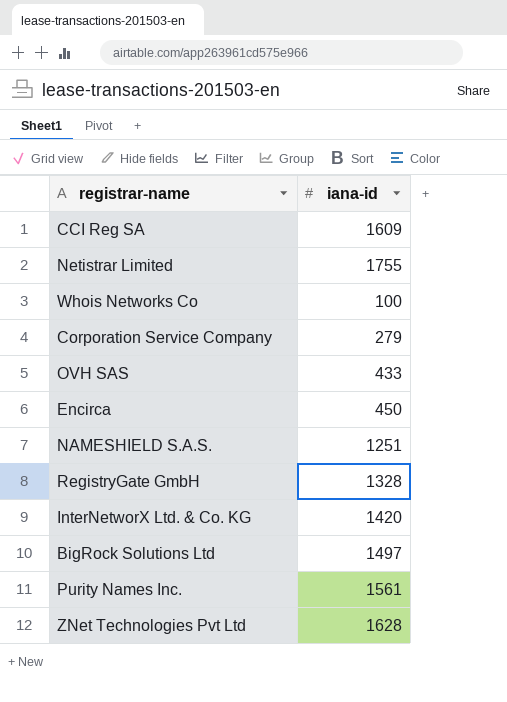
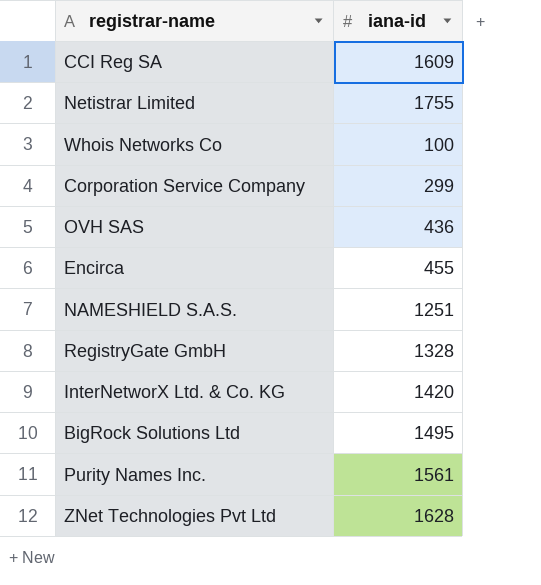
Corporation Service Company | iana-id: 279 -> 299
OVH SAS | iana-id: 433 -> 436
Encirca | iana-id: 450 -> 455
BigRock Solutions Ltd | iana-id: 1497 -> 1495

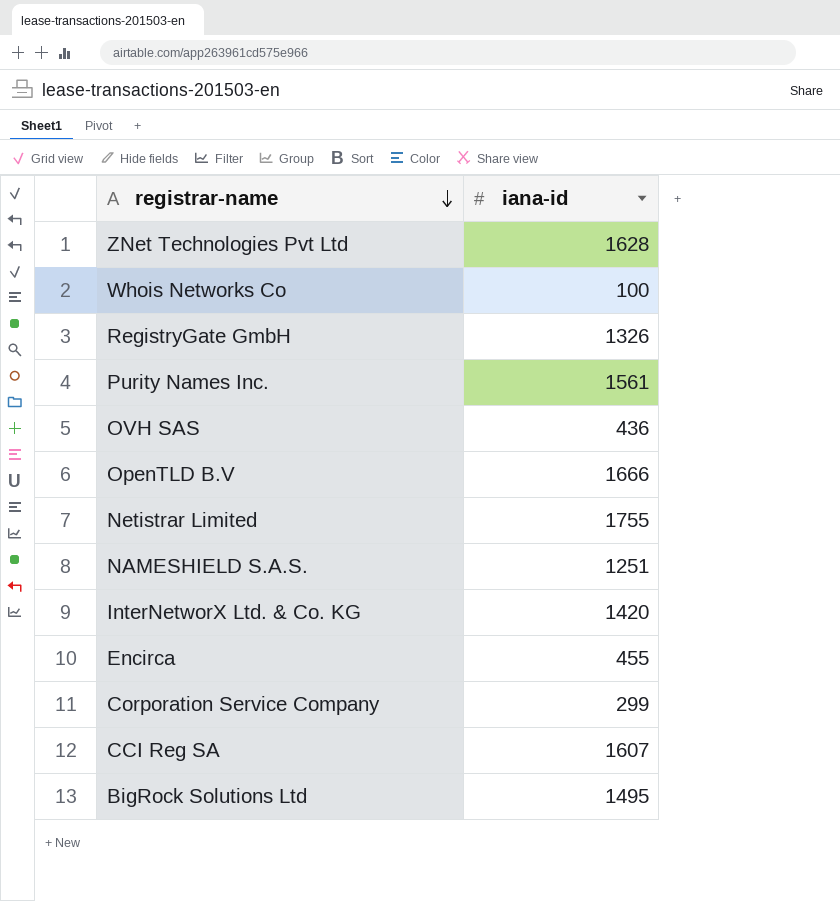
row order: none -> registrar-name descending
RegistryGate GmbH | iana-id: 1328 -> 1326
row OpenTLD B.V: none -> 1666
CCI Reg SA | iana-id: 1609 -> 1607

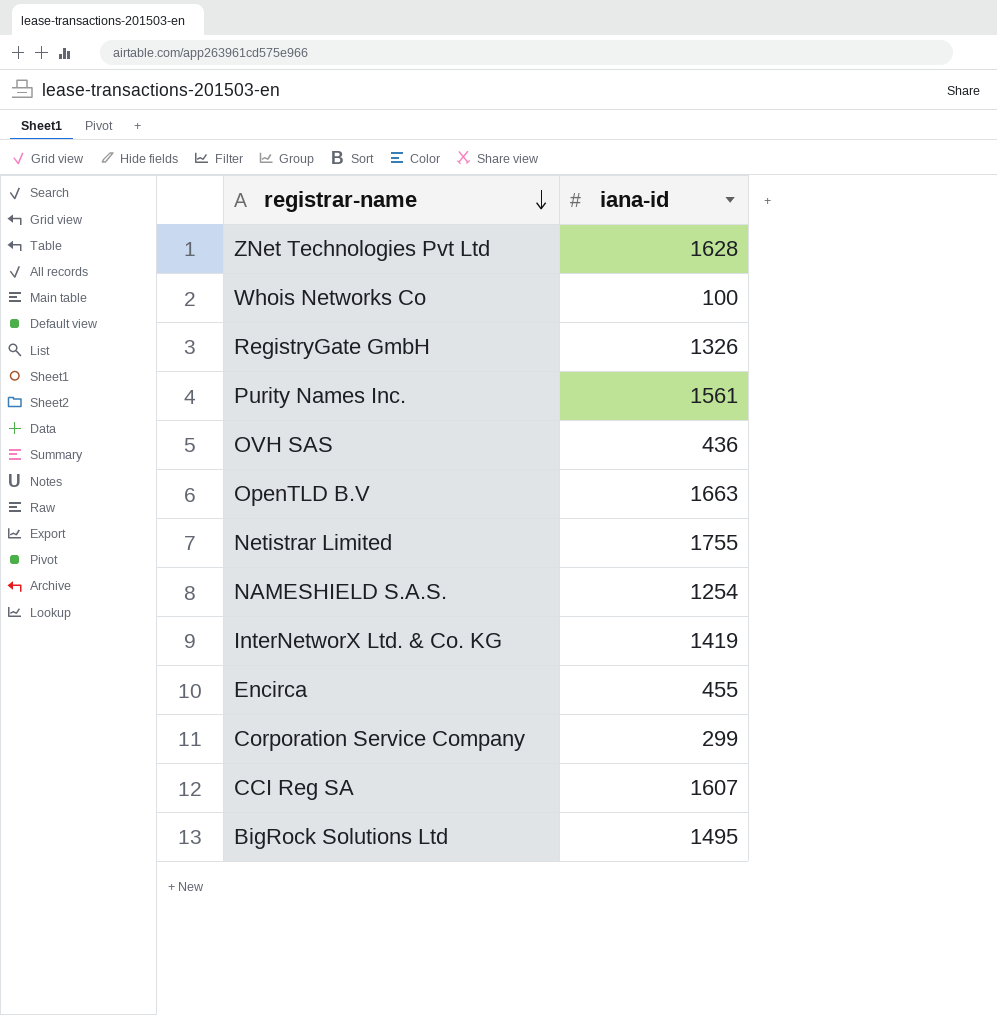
OpenTLD B.V | iana-id: 1666 -> 1663
NAMESHIELD S.A.S. | iana-id: 1251 -> 1254
InterNetworX Ltd. & Co. KG | iana-id: 1420 -> 1419

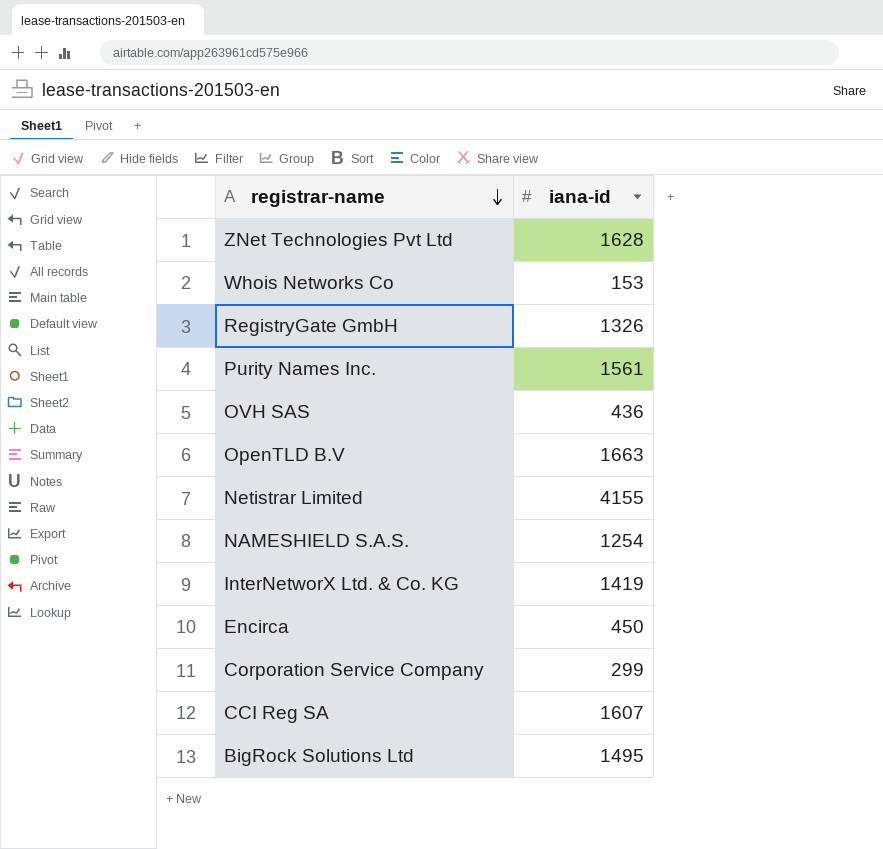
Whois Networks Co | iana-id: 100 -> 153
Netistrar Limited | iana-id: 1755 -> 4155
Encirca | iana-id: 455 -> 450

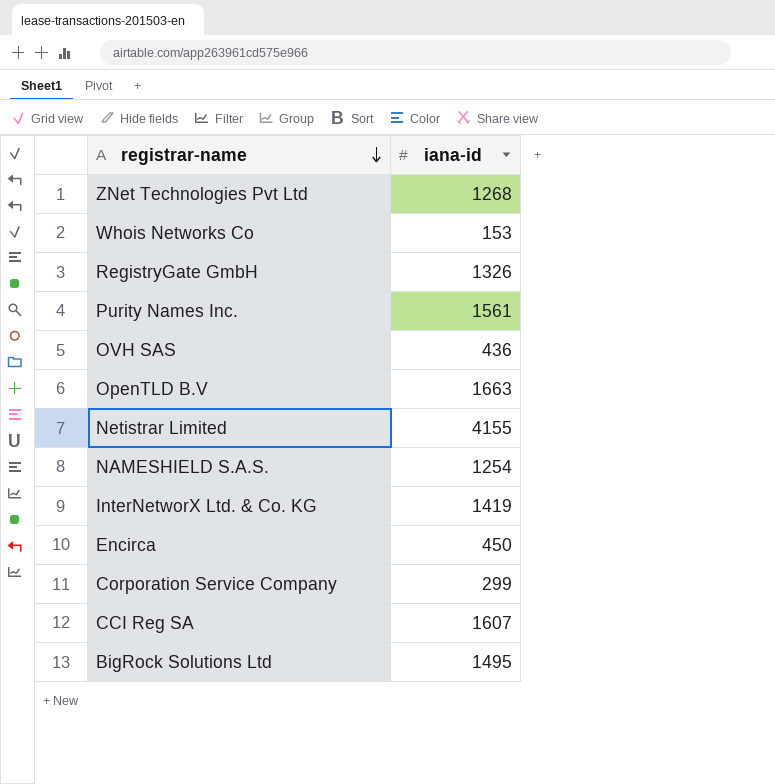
ZNet Technologies Pvt Ltd | iana-id: 1628 -> 1268

